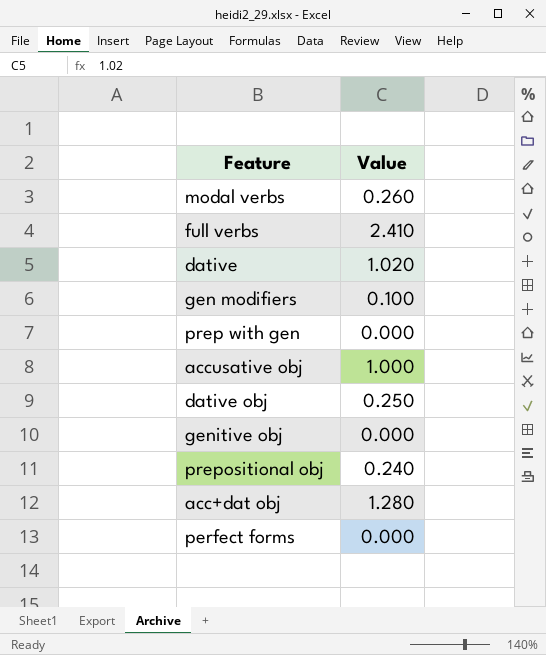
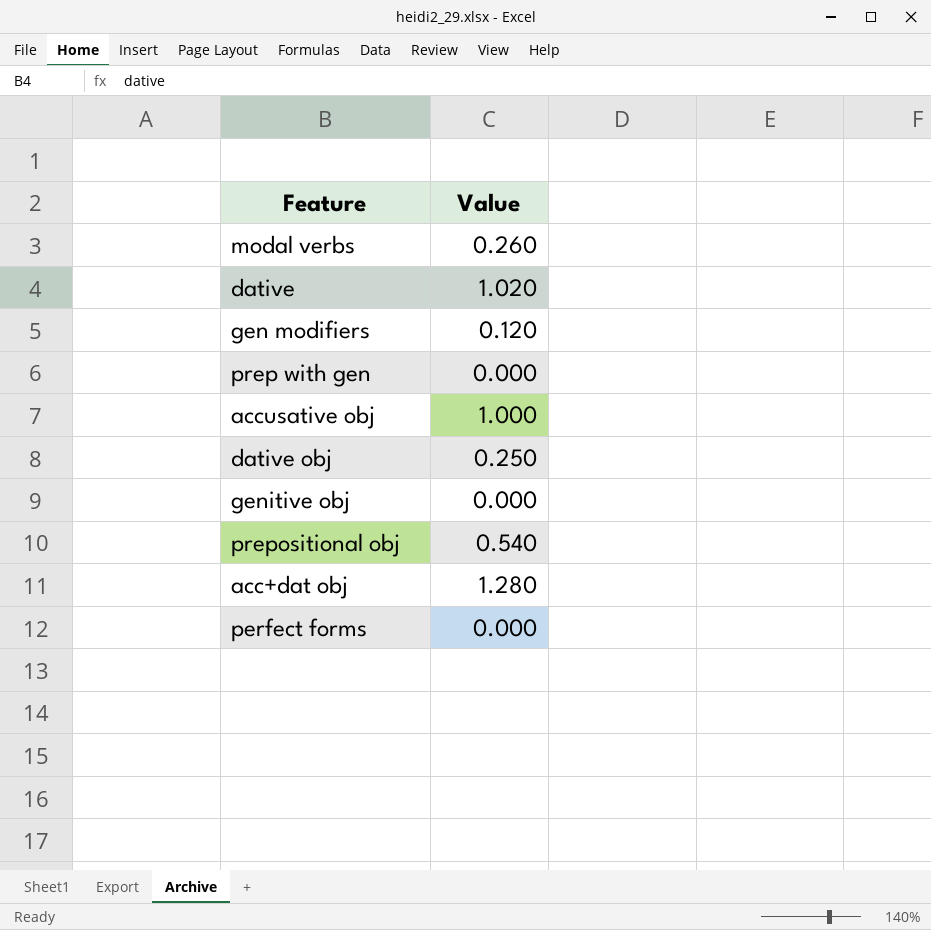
row full verbs: 2.410 -> none
gen modifiers | Value: 0.100 -> 0.120
prepositional obj | Value: 0.240 -> 0.540

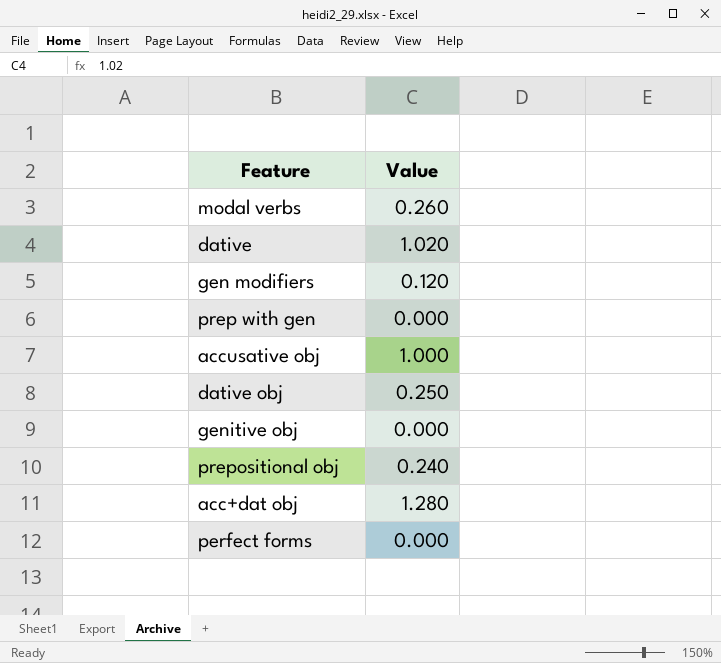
prepositional obj | Value: 0.540 -> 0.240

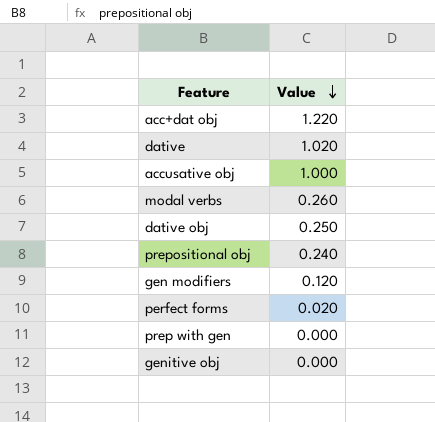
row order: none -> Value descending
acc+dat obj | Value: 1.280 -> 1.220
perfect forms | Value: 0.000 -> 0.020

